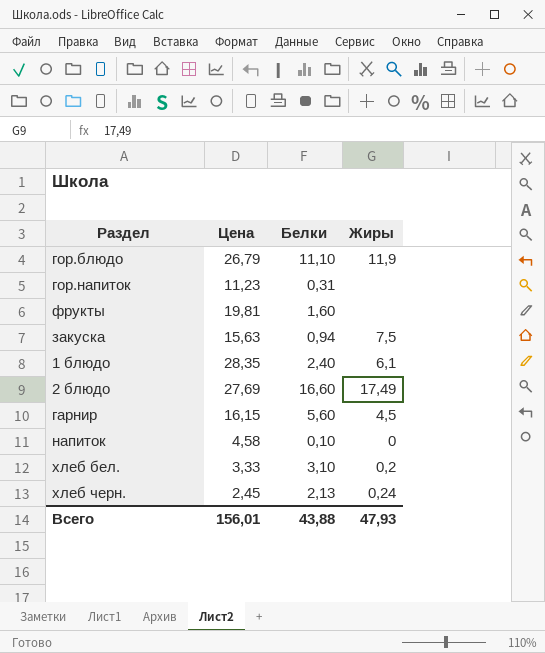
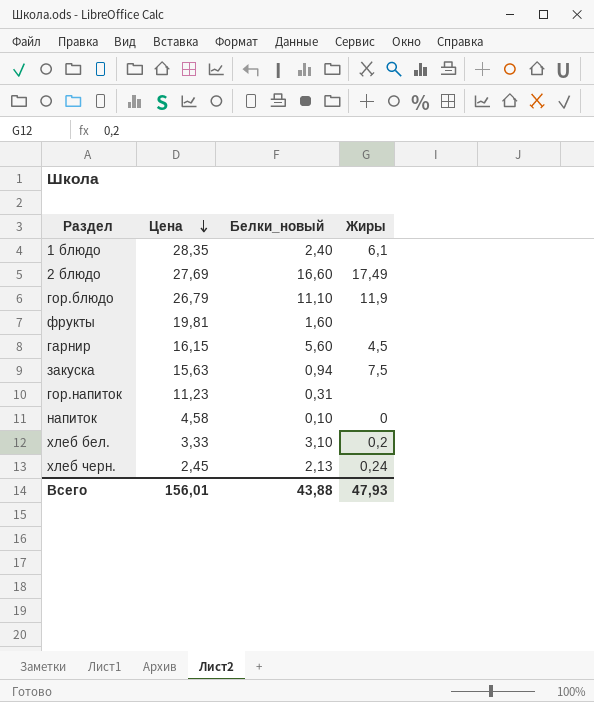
row order: none -> Цена descending
column name: Белки -> Белки_новый

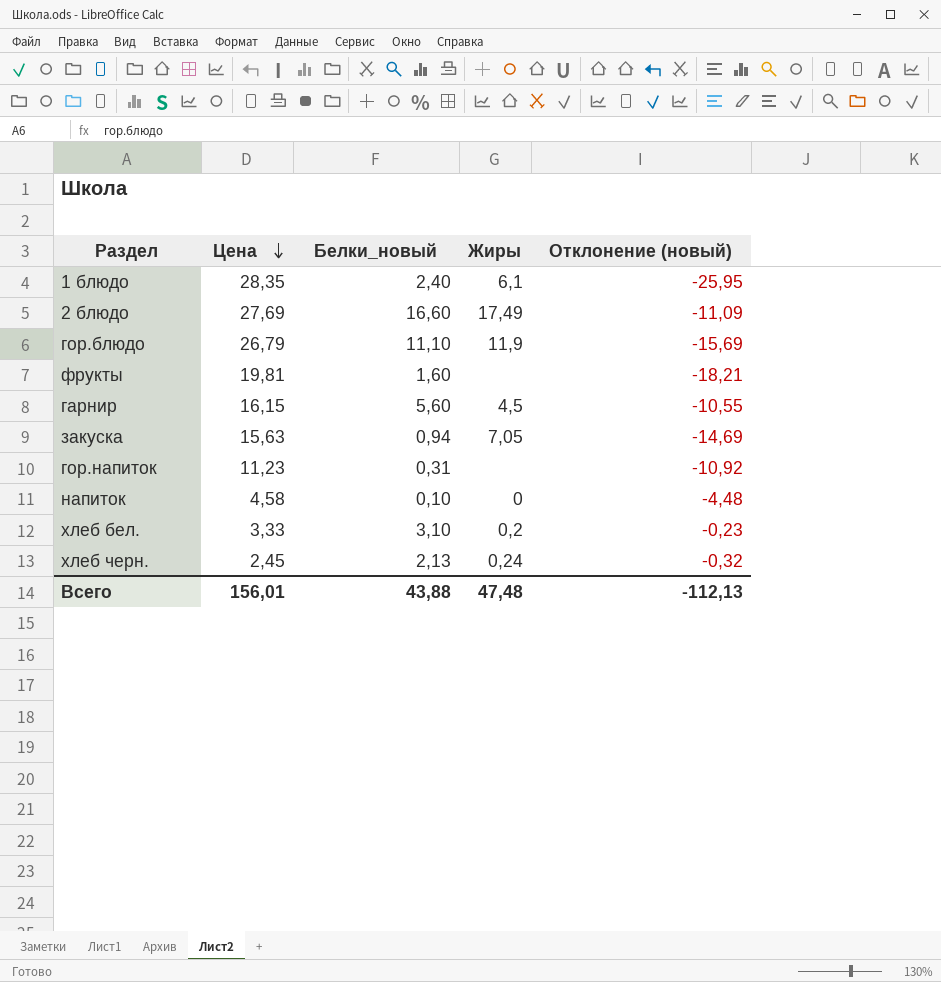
column Отклонение (новый) | formula: none -> [Белки_новый] - [Цена]
закуска | Жиры: 7,5 -> 7,05
Всего | Жиры: 47,93 -> 47,48

